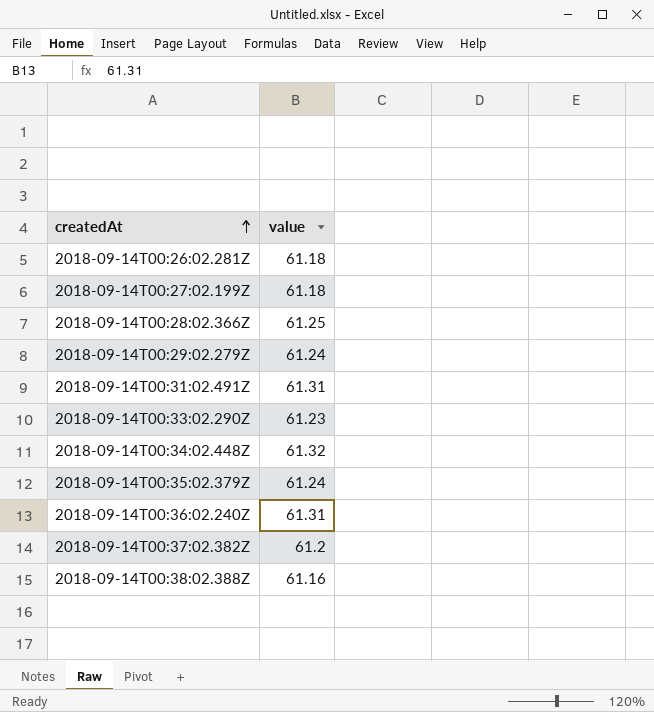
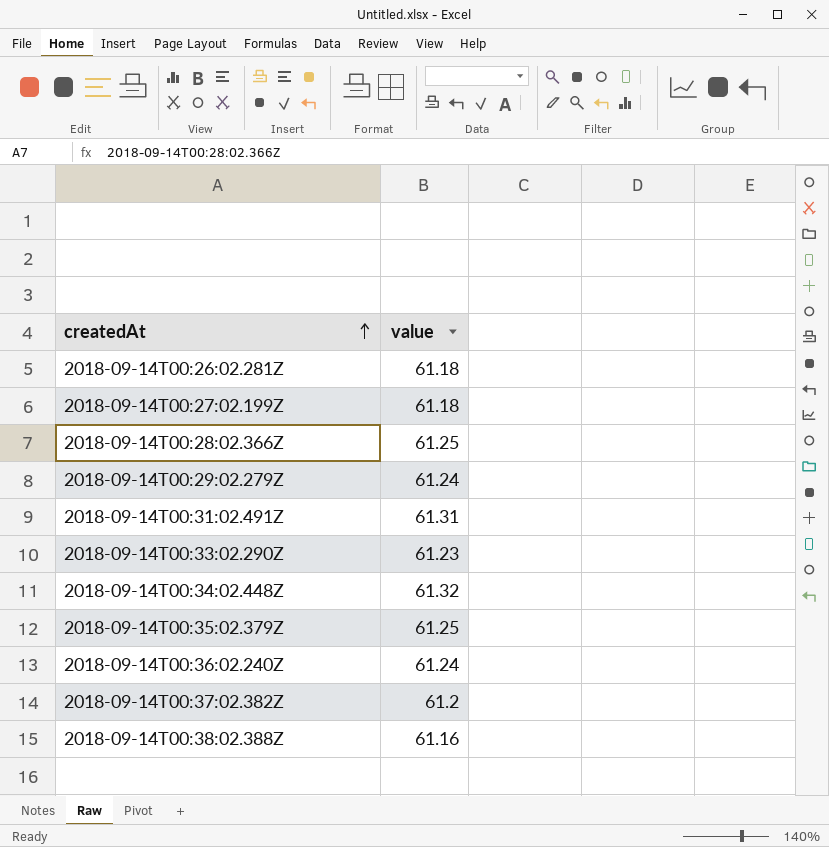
2018-09-14T00:35:02.379Z | value: 61.24 -> 61.25
2018-09-14T00:36:02.240Z | value: 61.31 -> 61.24

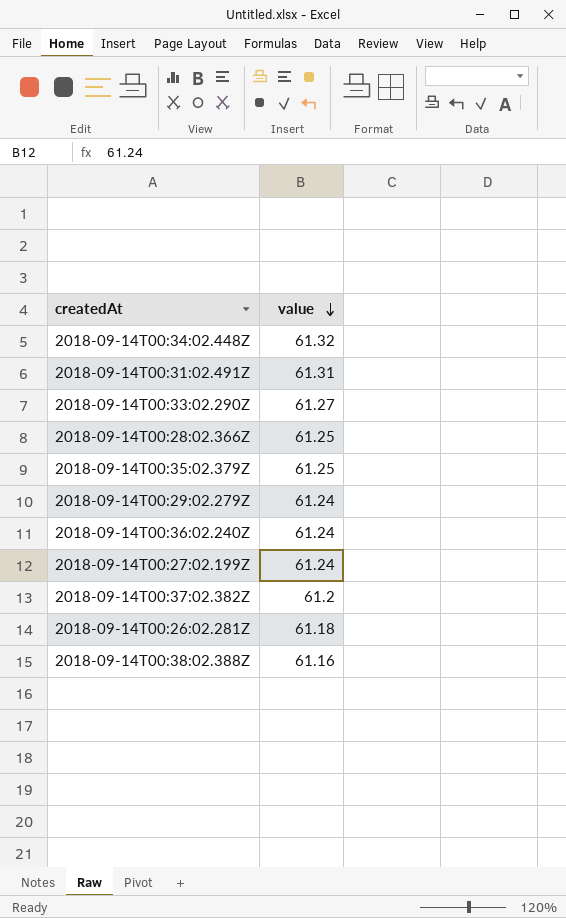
row order: createdAt ascending -> value descending
2018-09-14T00:33:02.290Z | value: 61.23 -> 61.27
2018-09-14T00:27:02.199Z | value: 61.18 -> 61.24

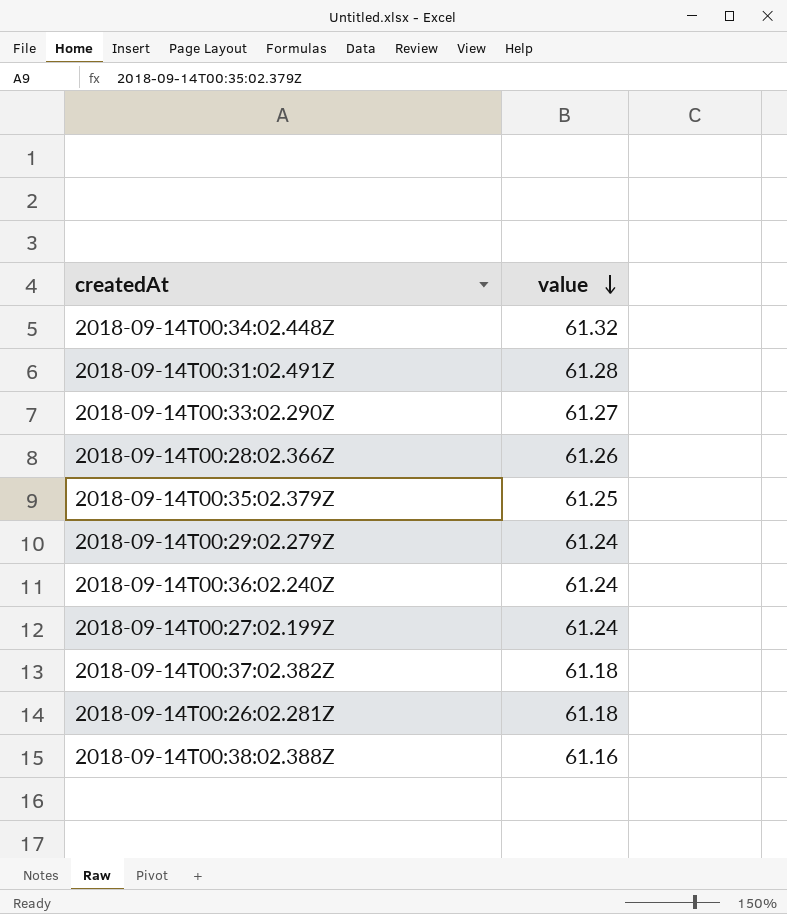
2018-09-14T00:31:02.491Z | value: 61.31 -> 61.28
2018-09-14T00:28:02.366Z | value: 61.25 -> 61.26
2018-09-14T00:37:02.382Z | value: 61.2 -> 61.18

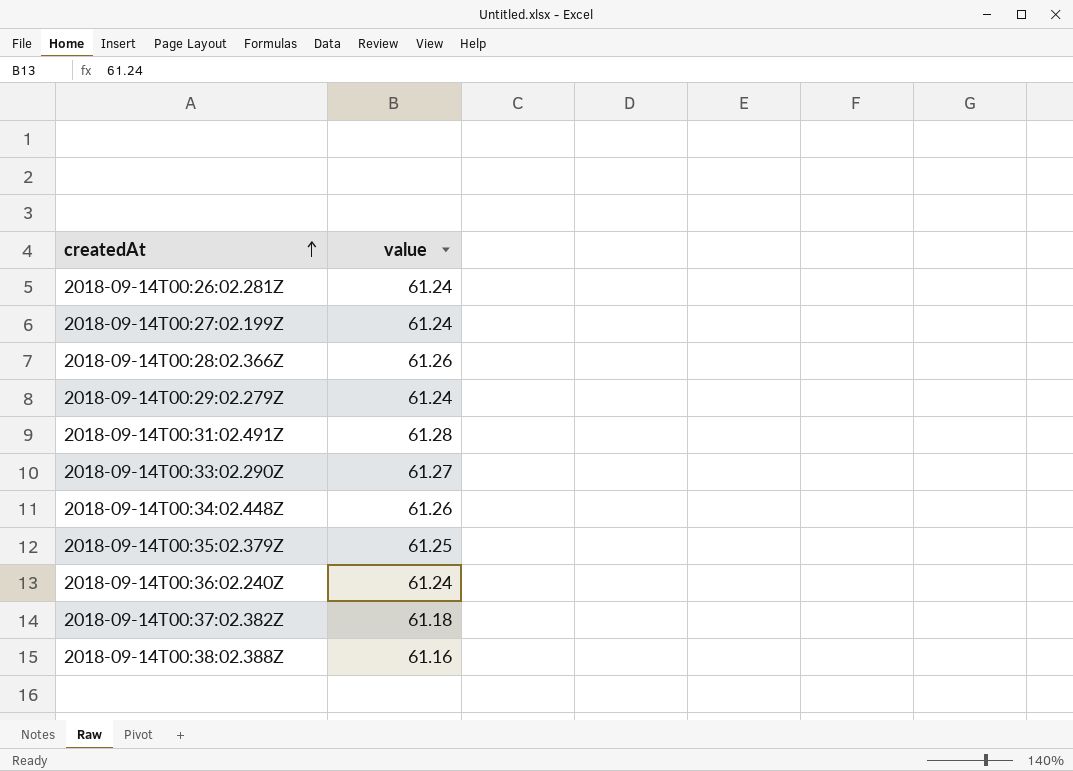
row order: value descending -> createdAt ascending
2018-09-14T00:26:02.281Z | value: 61.18 -> 61.24
2018-09-14T00:34:02.448Z | value: 61.32 -> 61.26

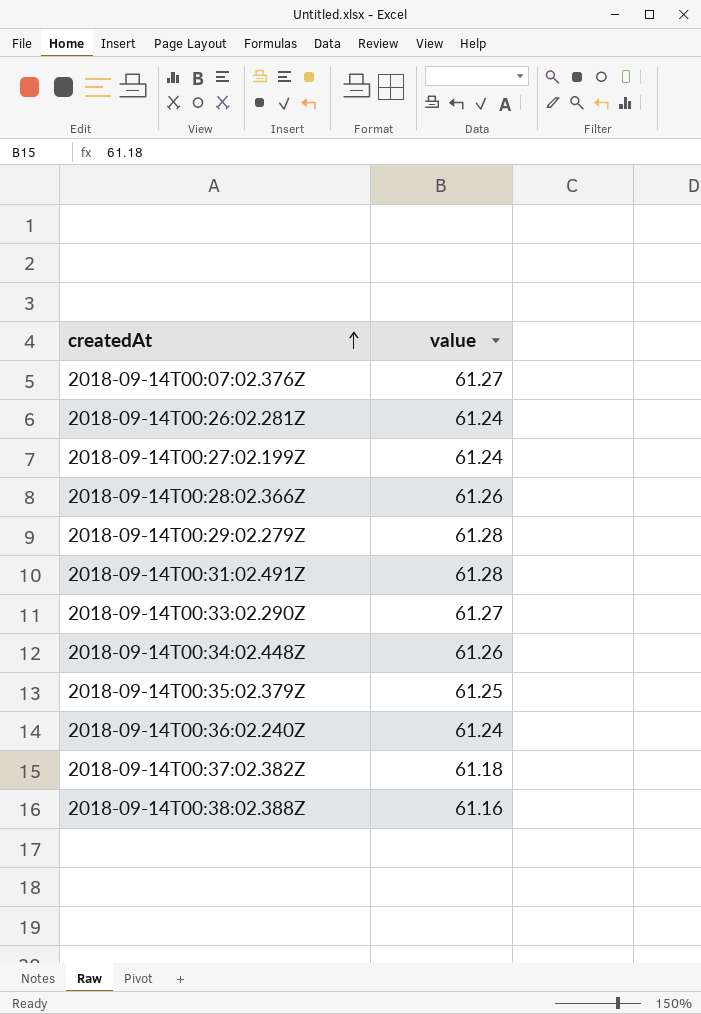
row 2018-09-14T00:07:02.376Z: none -> 61.27
2018-09-14T00:29:02.279Z | value: 61.24 -> 61.28

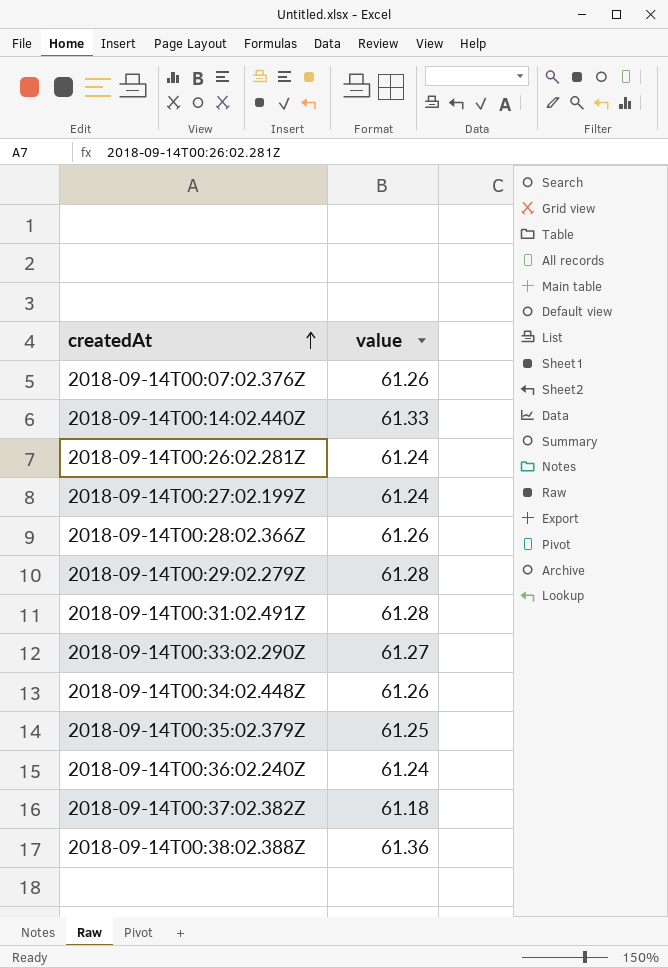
2018-09-14T00:07:02.376Z | value: 61.27 -> 61.26
row 2018-09-14T00:14:02.440Z: none -> 61.33
2018-09-14T00:38:02.388Z | value: 61.16 -> 61.36

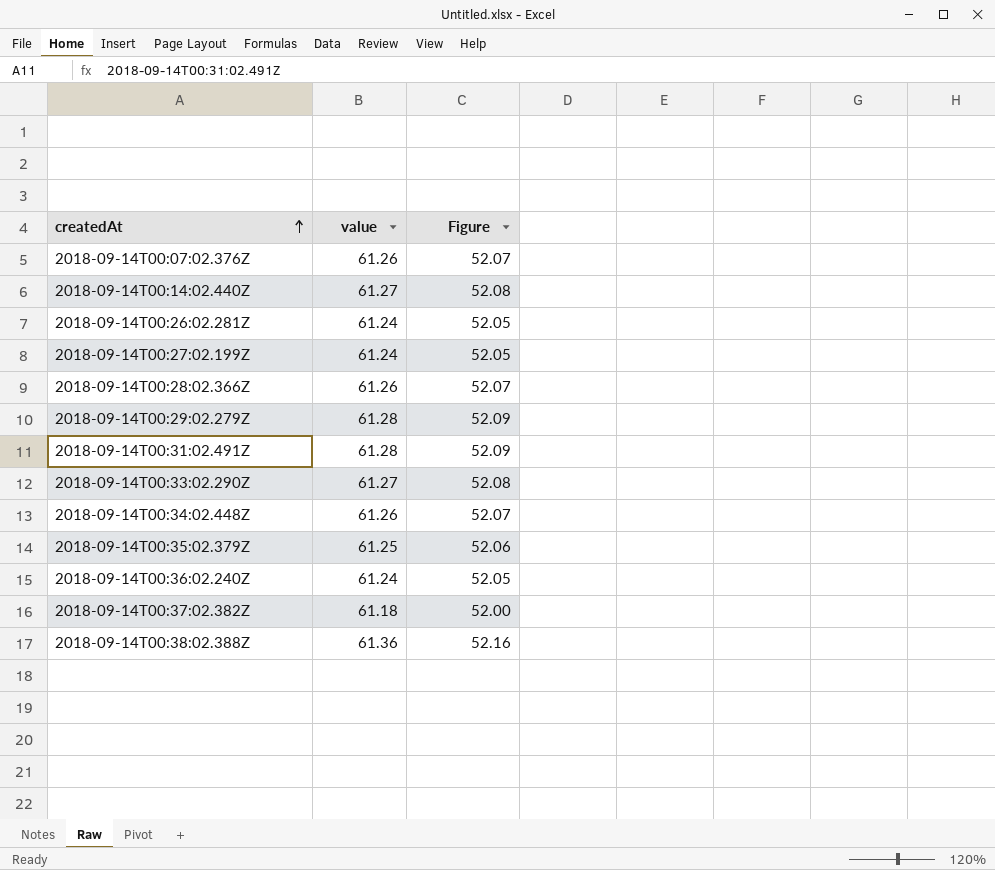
column Figure | formula: none -> [value] * 0.85
2018-09-14T00:14:02.440Z | value: 61.33 -> 61.27

